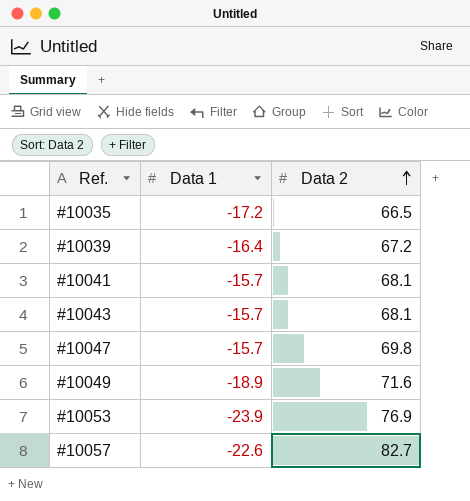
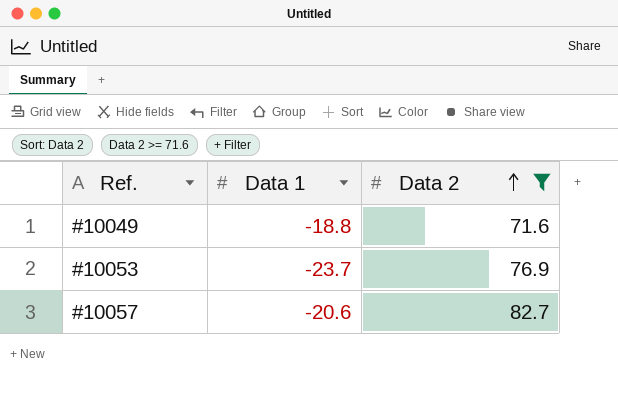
filter: none -> Data 2 >= 71.6
#10049 | Data 1: -18.9 -> -18.8
#10053 | Data 1: -23.9 -> -23.7
#10057 | Data 1: -22.6 -> -20.6

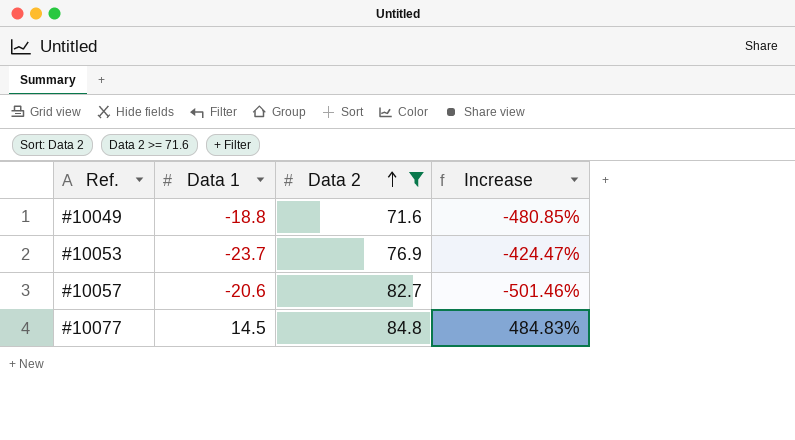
column Increase | formula: none -> ([Data 2] - [Data 1]) / [Data 1]
row #10077: none -> 14.5 | 84.8 | 484.83%

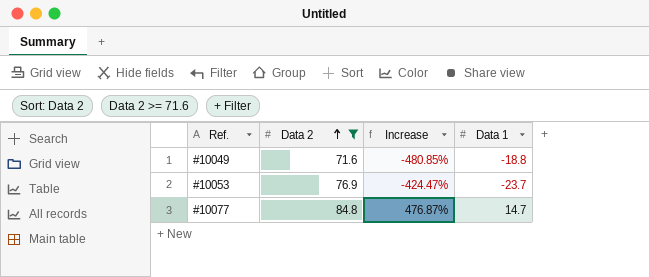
column Data 1 | position: 2 -> 4
row #10057: -20.6 | 82.7 | -501.46% -> none
#10077 | Increase: 484.83% -> 476.87%
#10077 | Data 1: 14.5 -> 14.7

